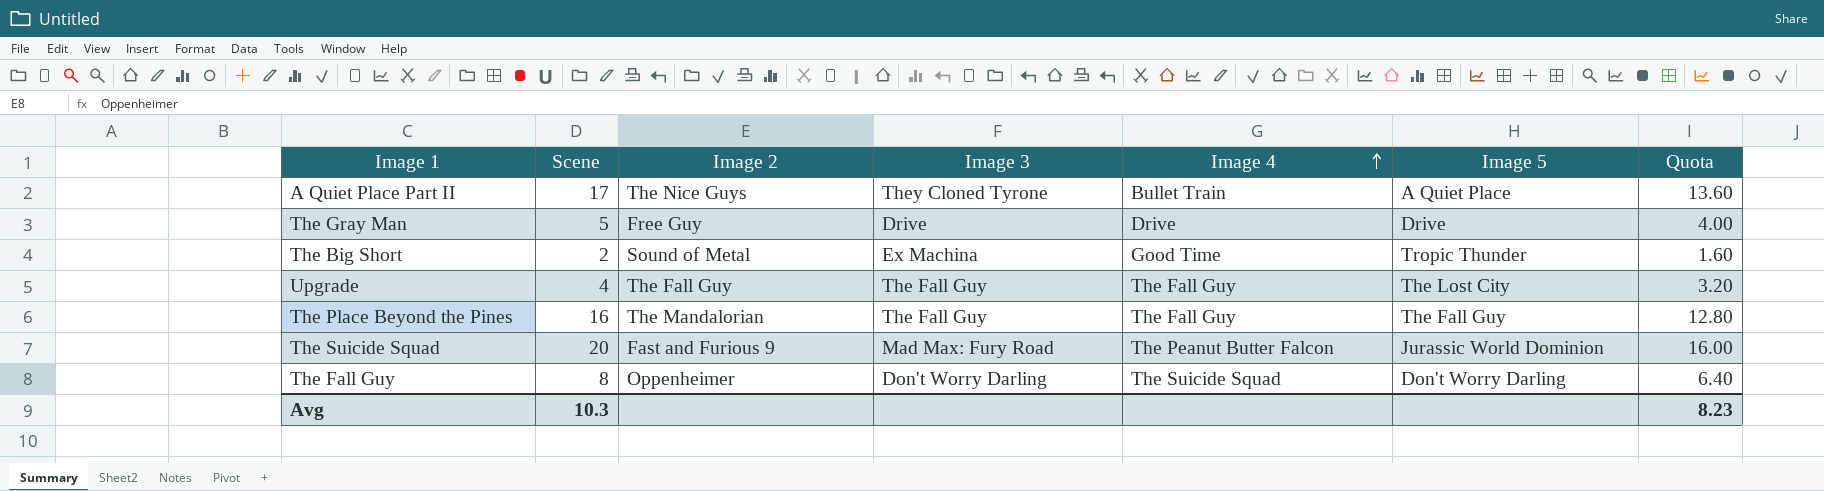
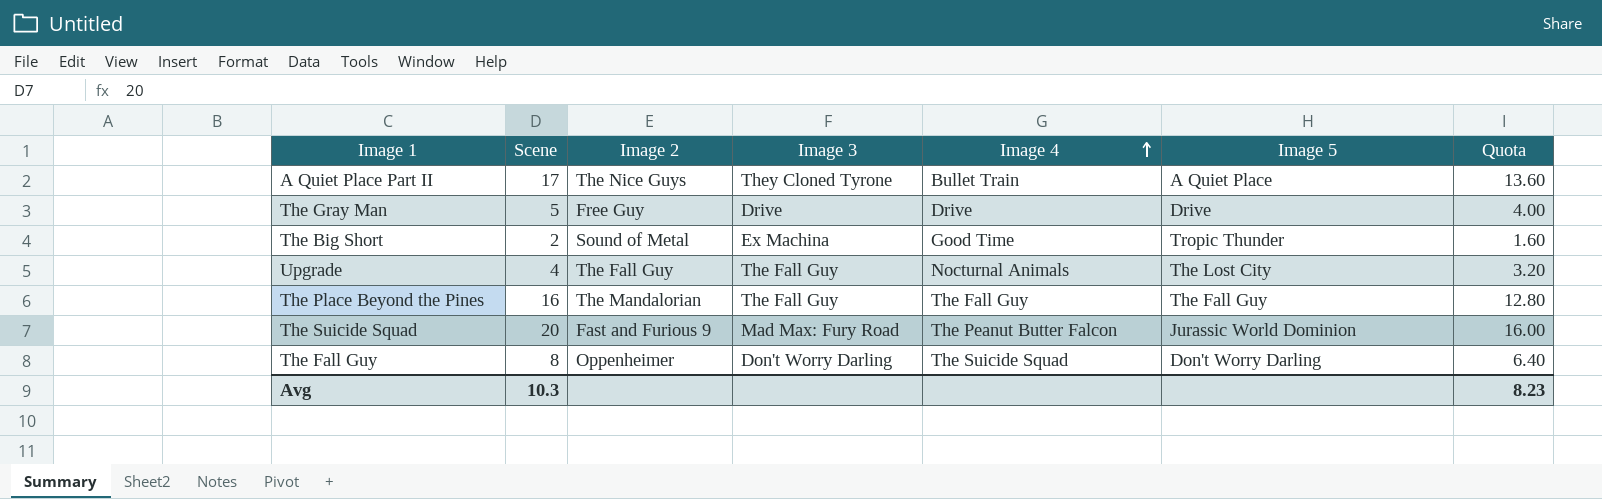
Upgrade | Image 4: The Fall Guy -> Nocturnal Animals

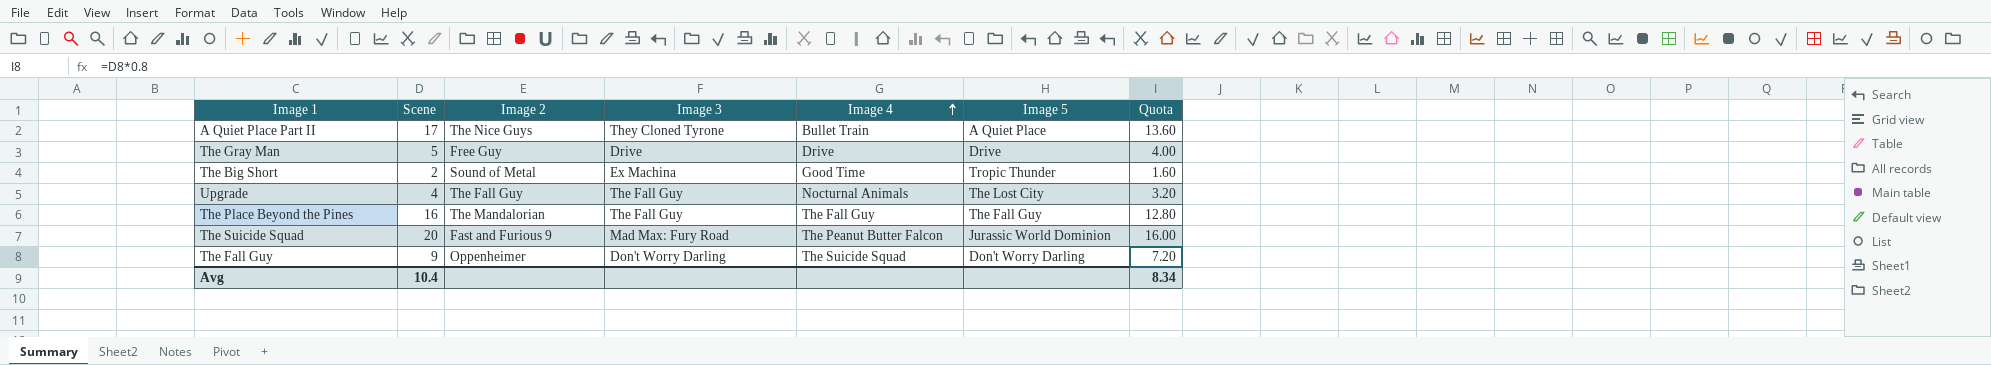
The Fall Guy | Scene: 8 -> 9
The Fall Guy | Quota: 6.40 -> 7.20
Avg | Scene: 10.3 -> 10.4
Avg | Quota: 8.23 -> 8.34

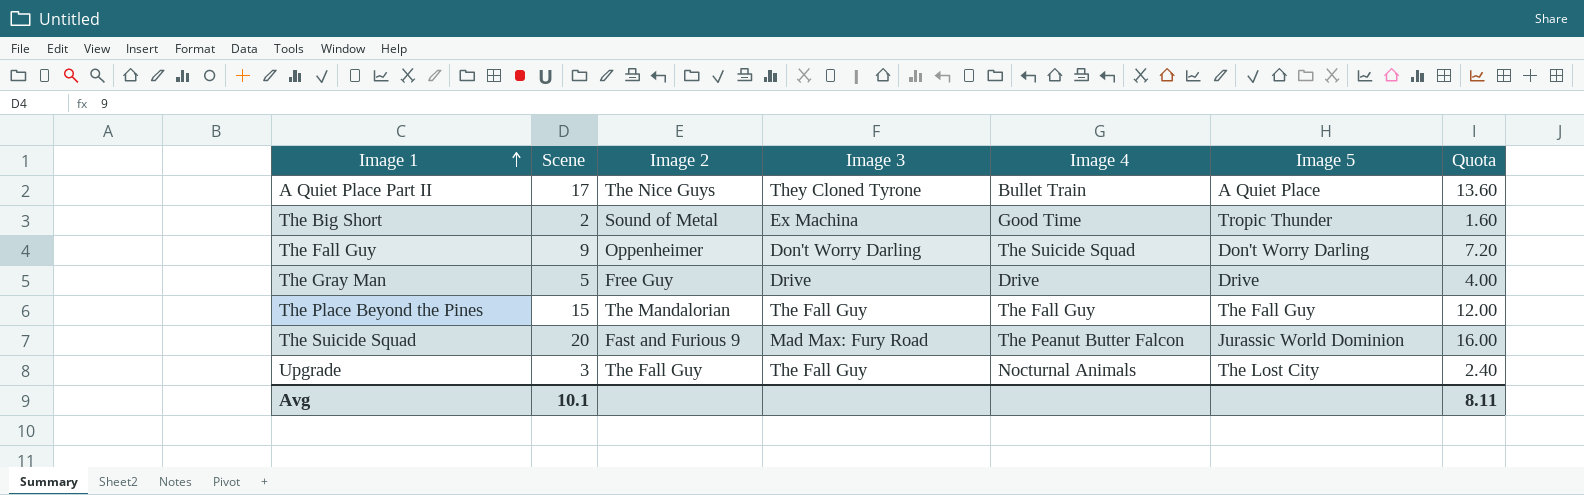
row order: Image 4 ascending -> Image 1 ascending
The Place Beyond the Pines | Scene: 16 -> 15
The Place Beyond the Pines | Quota: 12.80 -> 12.00
Upgrade | Scene: 4 -> 3
Upgrade | Quota: 3.20 -> 2.40
Avg | Scene: 10.4 -> 10.1
Avg | Quota: 8.34 -> 8.11

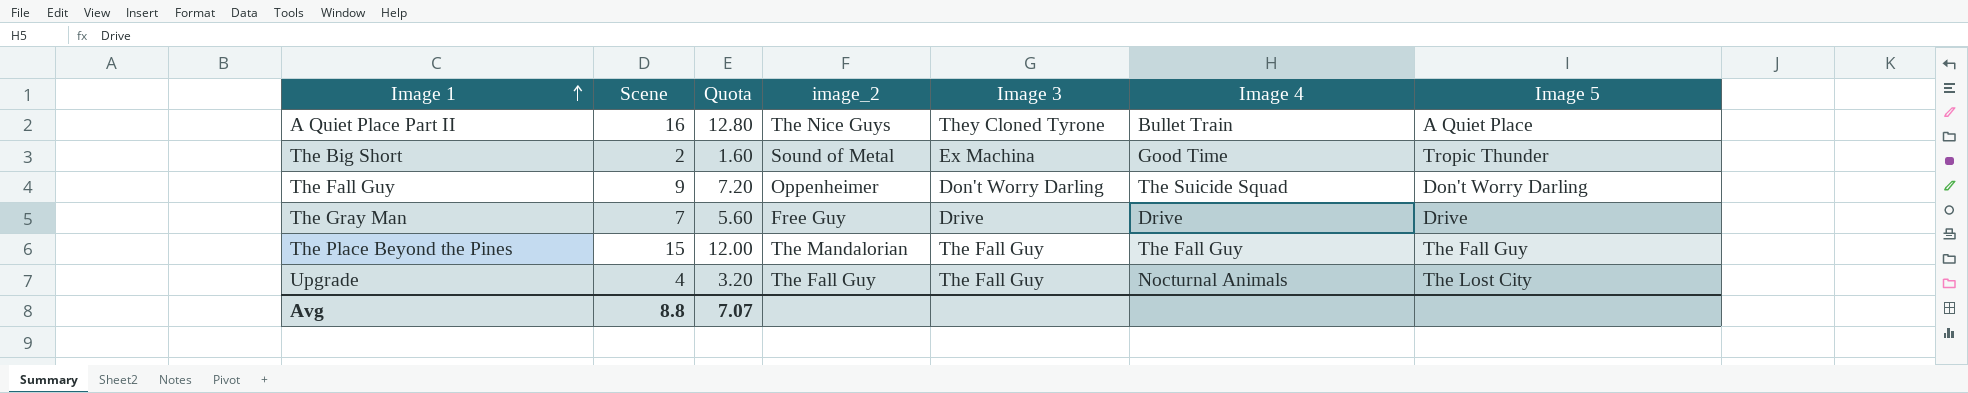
column Quota | position: 7 -> 3
column name: Image 2 -> image_2
row The Suicide Squad: 20 | Fast and Furious 9 | Mad Max: Fury Road | The Peanut Butter Falcon | Jurassic World Dominion | 16.00 -> none
A Quiet Place Part II | Scene: 17 -> 16
A Quiet Place Part II | Quota: 13.60 -> 12.80
The Gray Man | Scene: 5 -> 7
The Gray Man | Quota: 4.00 -> 5.60
Upgrade | Scene: 3 -> 4
Upgrade | Quota: 2.40 -> 3.20
Avg | Scene: 10.1 -> 8.8
Avg | Quota: 8.11 -> 7.07

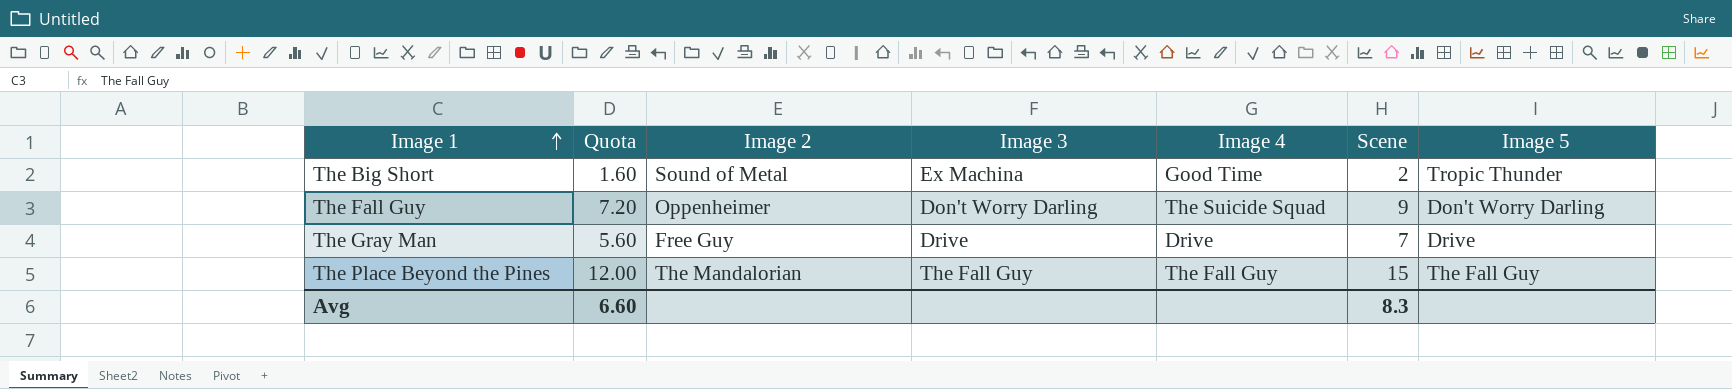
column name: image_2 -> Image 2
column Scene | position: 2 -> 6
row A Quiet Place Part II: 16 | 12.80 | The Nice Guys | They Cloned Tyrone | Bullet Train | A Quiet Place -> none
row Upgrade: 4 | 3.20 | The Fall Guy | The Fall Guy | Nocturnal Animals | The Lost City -> none
Avg | Quota: 7.07 -> 6.60
Avg | Scene: 8.8 -> 8.3

